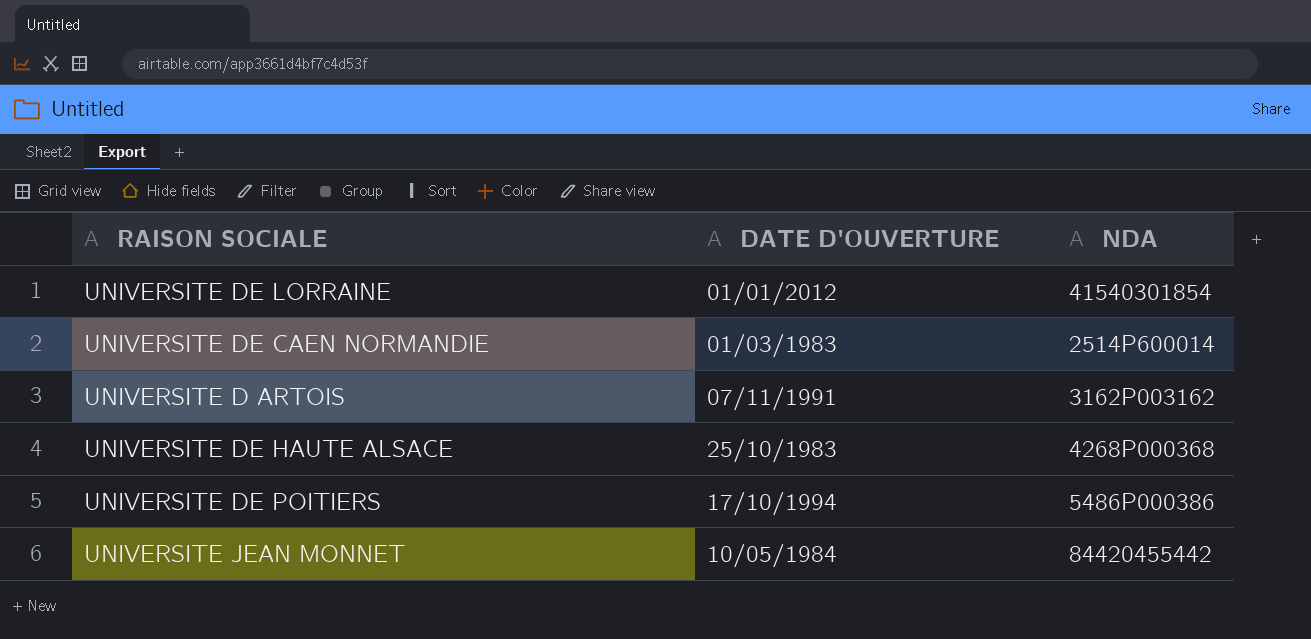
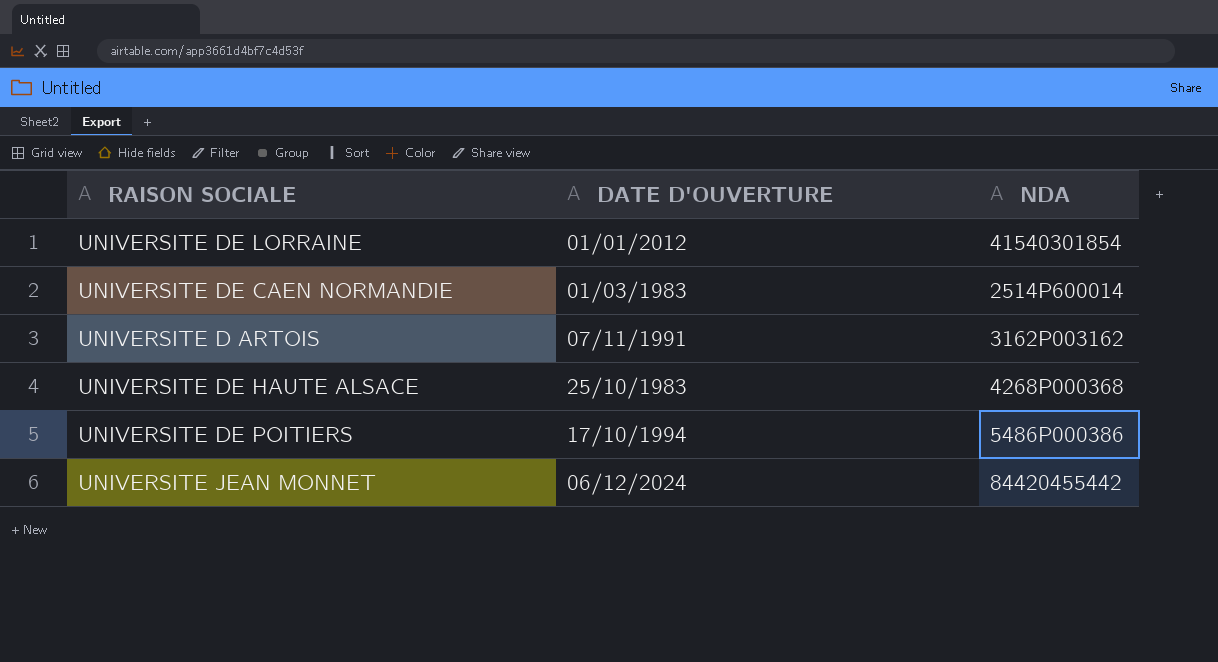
UNIVERSITE JEAN MONNET | DATE D'OUVERTURE: 10/05/1984 -> 06/12/2024

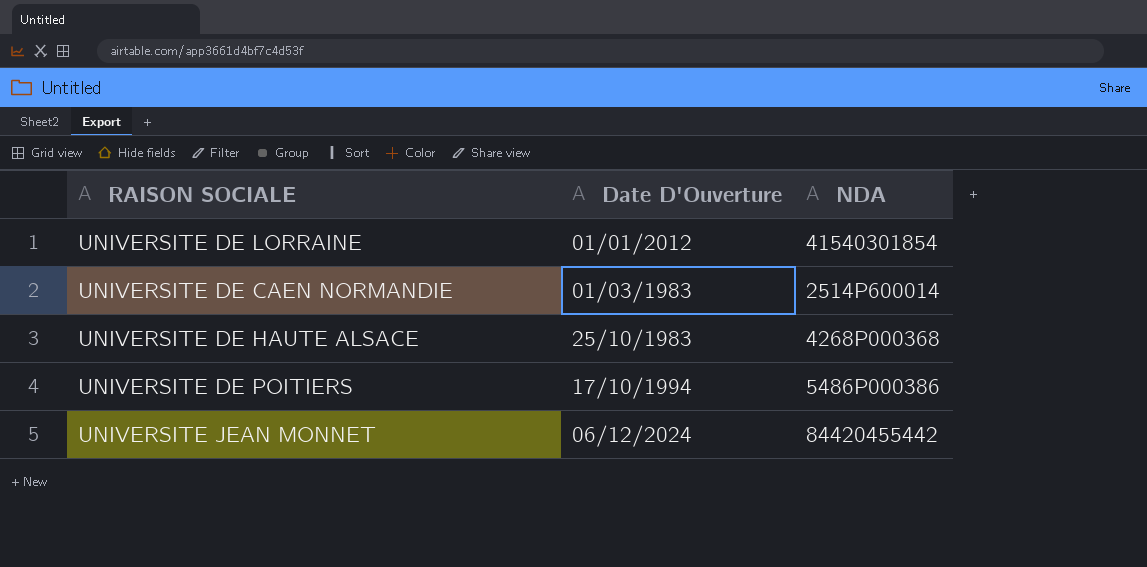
column name: DATE D'OUVERTURE -> Date D'Ouverture
row UNIVERSITE D ARTOIS: 07/11/1991 | 3162P003162 -> none

